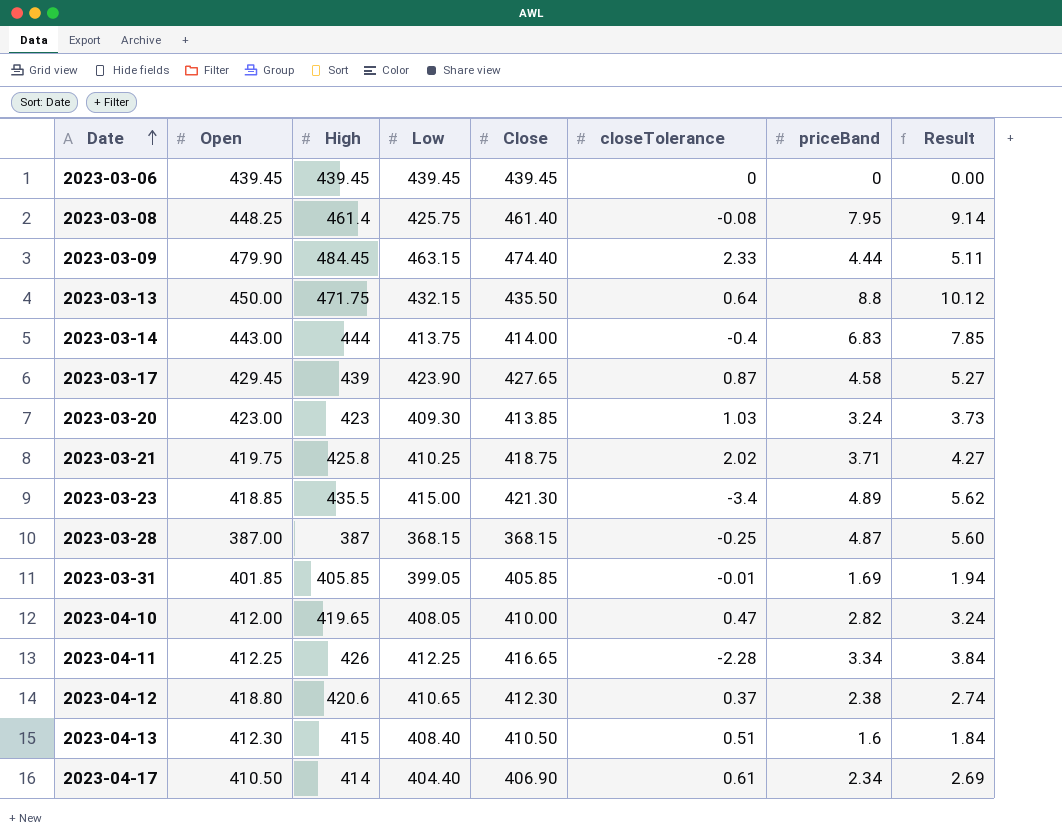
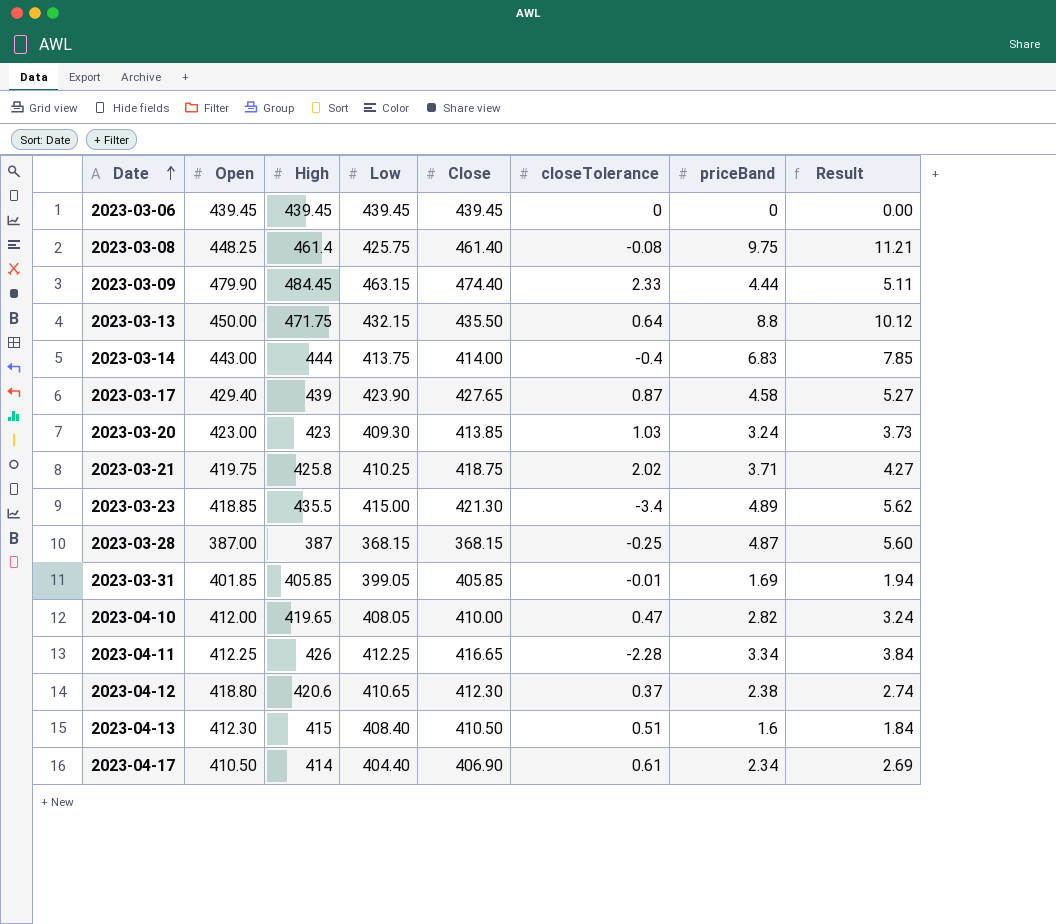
2023-03-08 | priceBand: 7.95 -> 9.75
2023-03-08 | Result: 9.14 -> 11.21
2023-03-17 | Open: 429.45 -> 429.40

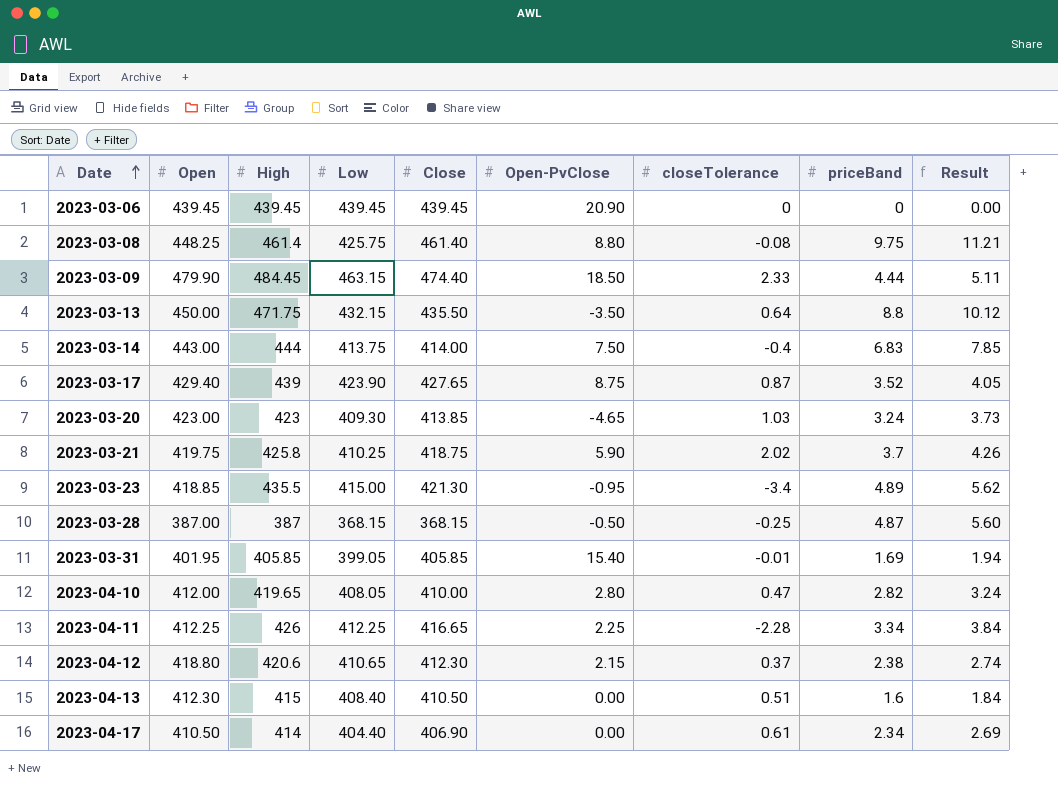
column Open-PvClose | position: none -> 6
2023-03-17 | priceBand: 4.58 -> 3.52
2023-03-17 | Result: 5.27 -> 4.05
2023-03-21 | priceBand: 3.71 -> 3.7
2023-03-21 | Result: 4.27 -> 4.26
2023-03-31 | Open: 401.85 -> 401.95

